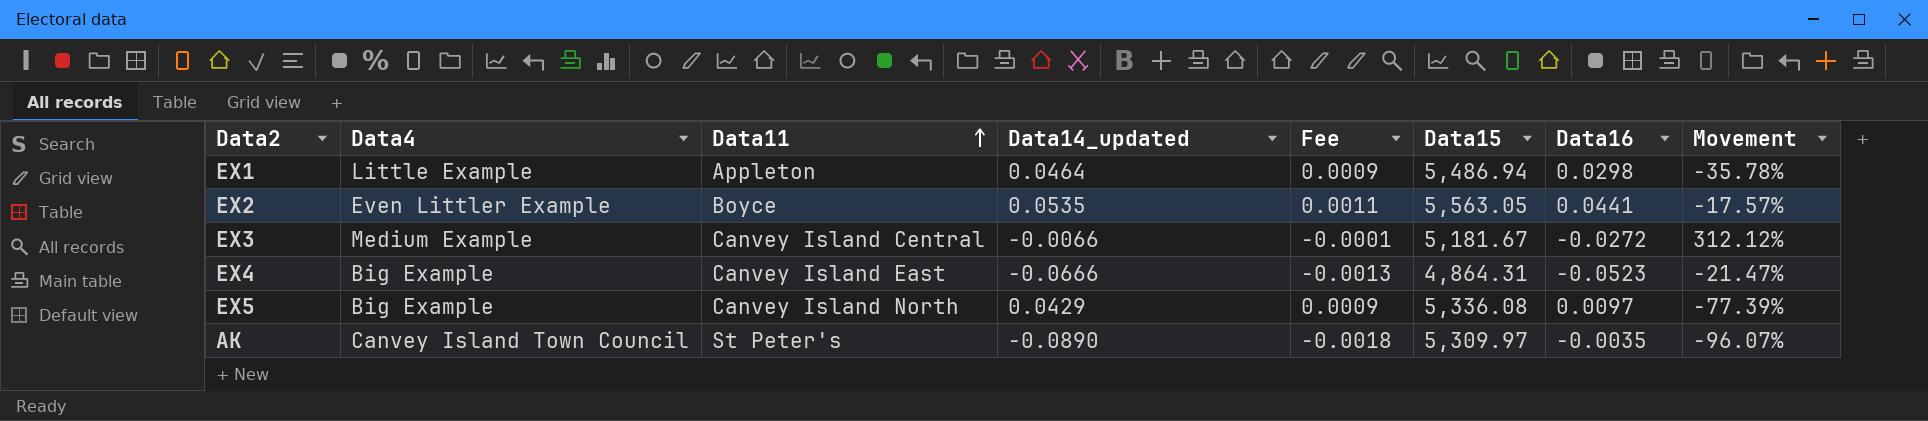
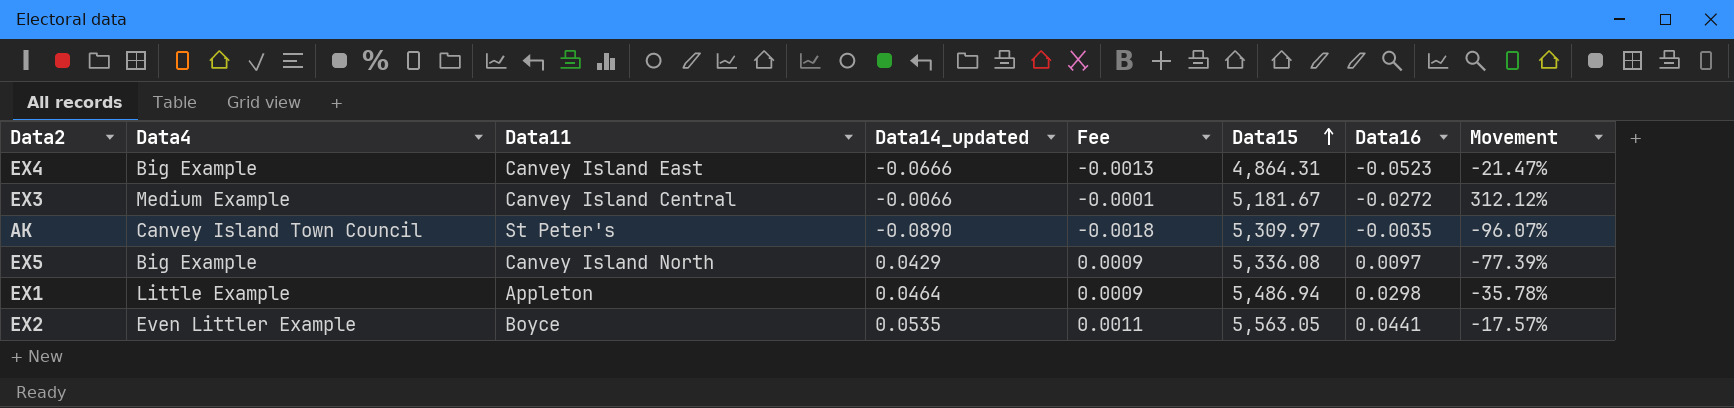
row order: Data11 ascending -> Data15 ascending

